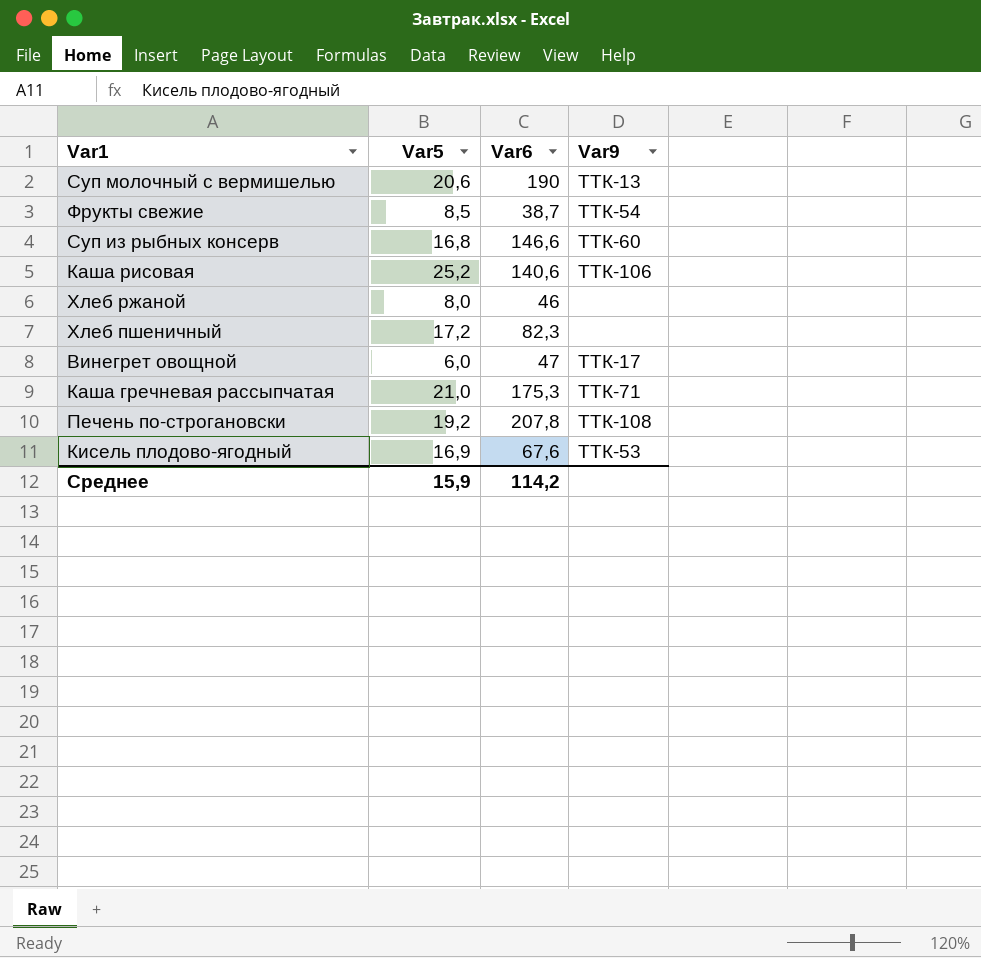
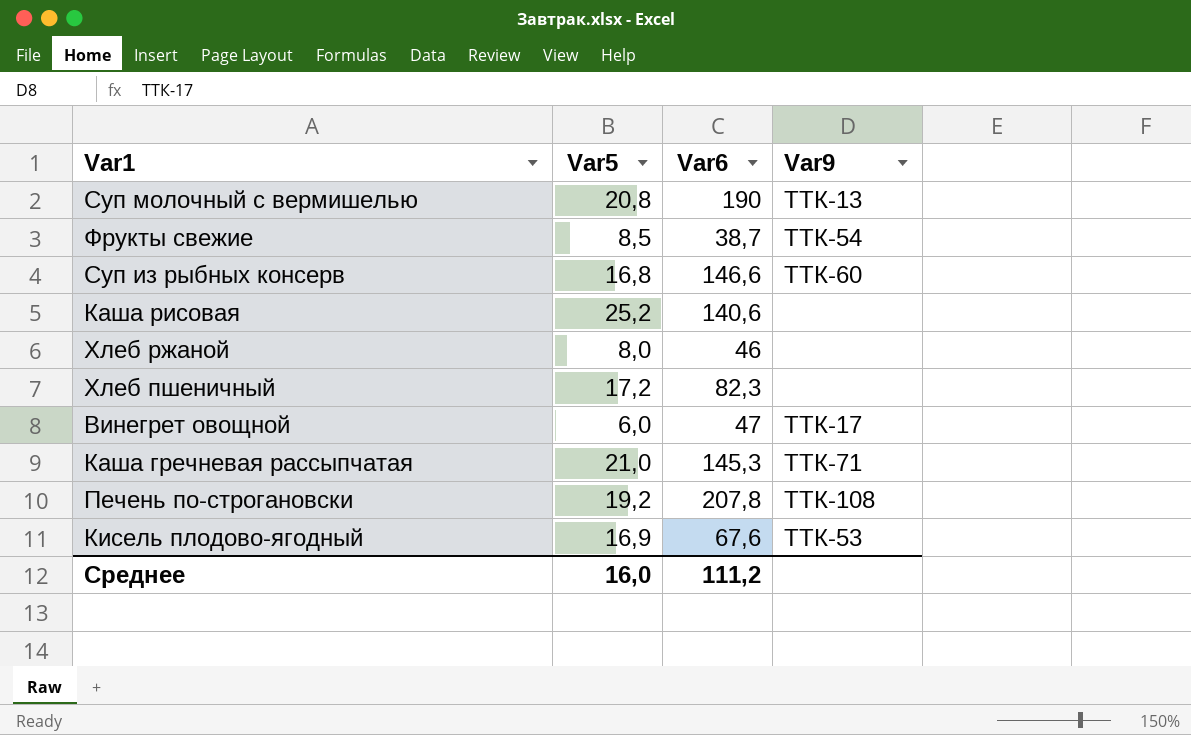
Суп молочный с вермишелью | Var5: 20,6 -> 20,8
Каша рисовая | Var9: ТТК-106 -> none
Каша гречневая рассыпчатая | Var6: 175,3 -> 145,3
Среднее | Var5: 15,9 -> 16,0
Среднее | Var6: 114,2 -> 111,2

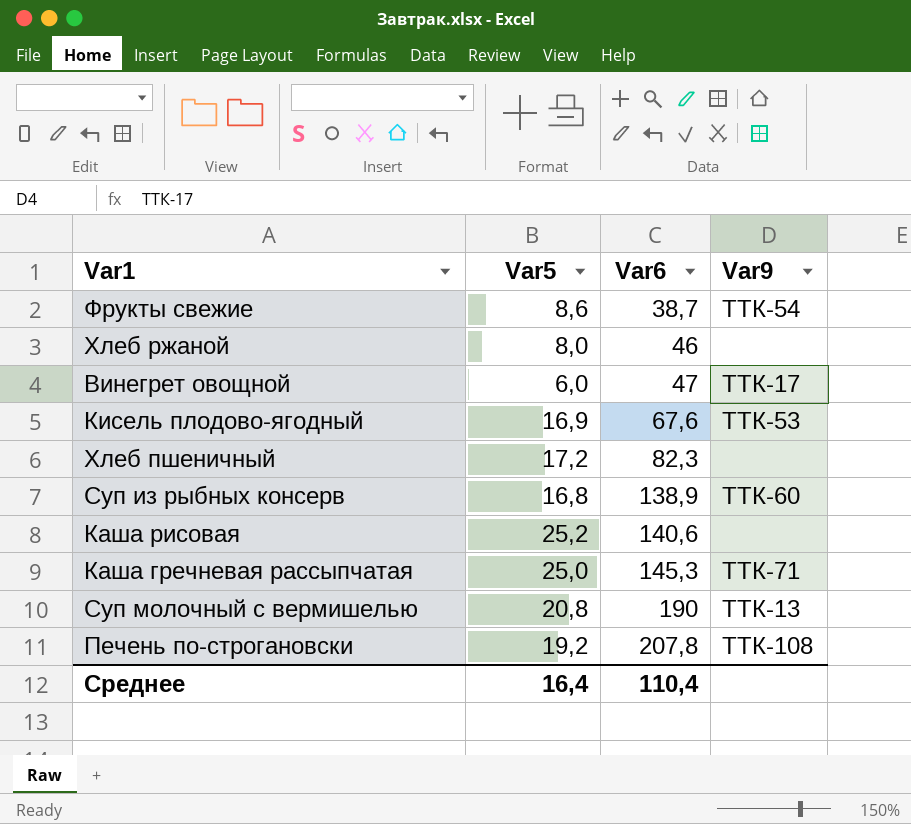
row order: none -> Var6 ascending
Фрукты свежие | Var5: 8,5 -> 8,6
Суп из рыбных консерв | Var6: 146,6 -> 138,9
Каша гречневая рассыпчатая | Var5: 21,0 -> 25,0
Среднее | Var5: 16,0 -> 16,4
Среднее | Var6: 111,2 -> 110,4

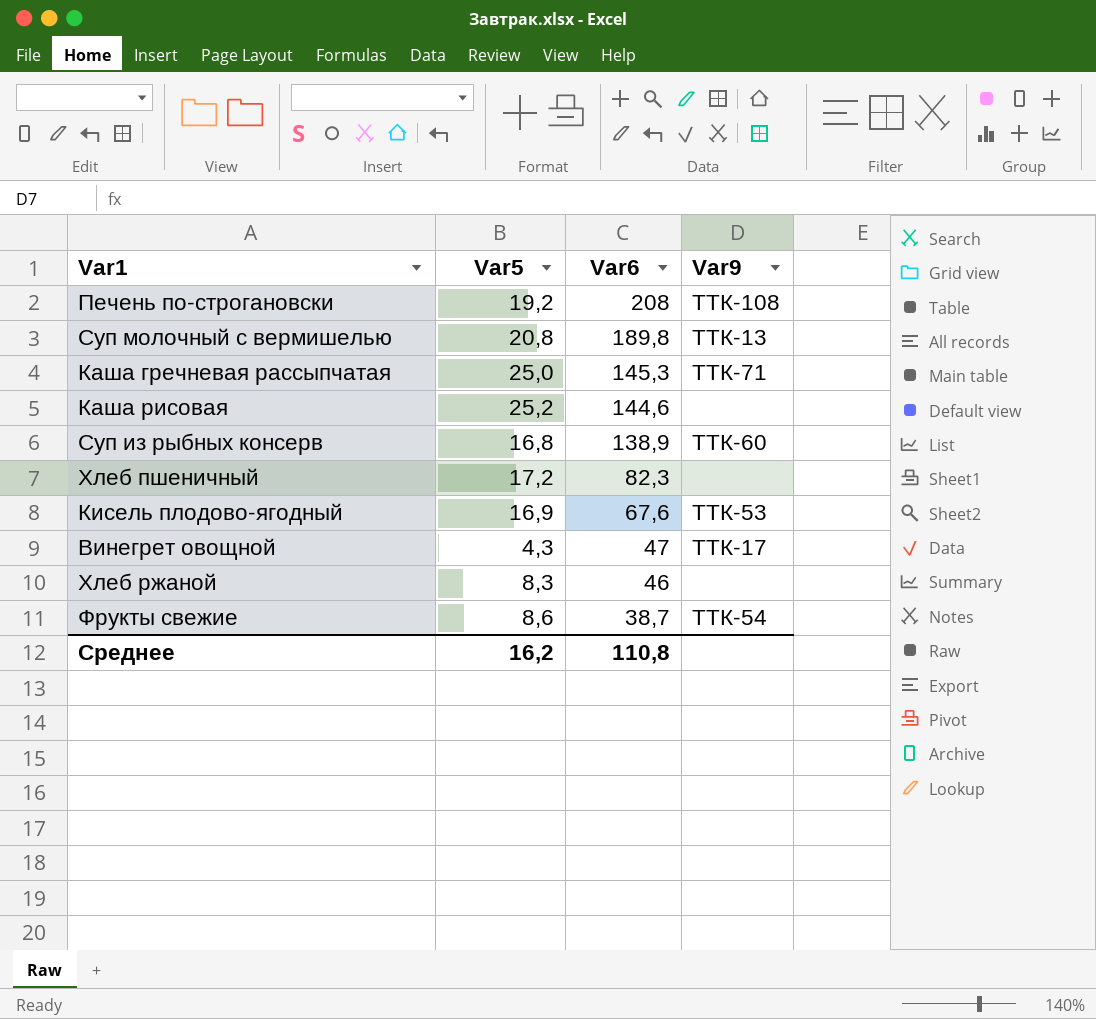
row order: Var6 ascending -> Var6 descending
Печень по-строгановски | Var6: 207,8 -> 208
Суп молочный с вермишелью | Var6: 190 -> 189,8
Каша рисовая | Var6: 140,6 -> 144,6
Винегрет овощной | Var5: 6,0 -> 4,3
Хлеб ржаной | Var5: 8,0 -> 8,3
Среднее | Var5: 16,4 -> 16,2
Среднее | Var6: 110,4 -> 110,8

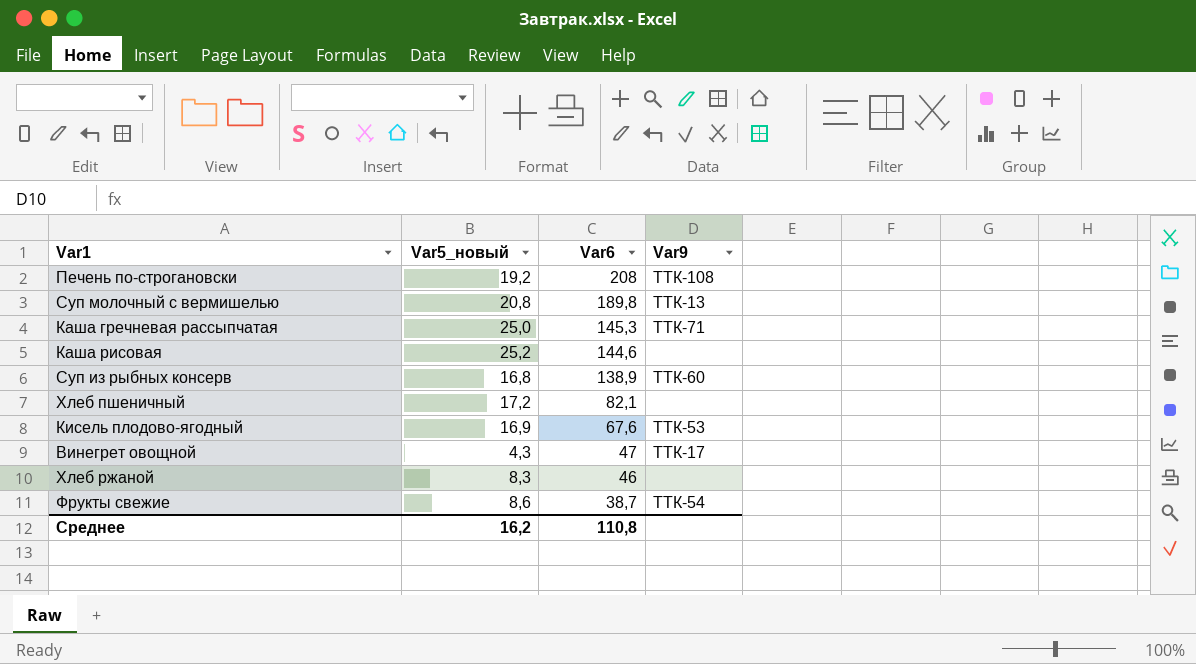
column name: Var5 -> Var5_новый
Хлеб пшеничный | Var6: 82,3 -> 82,1

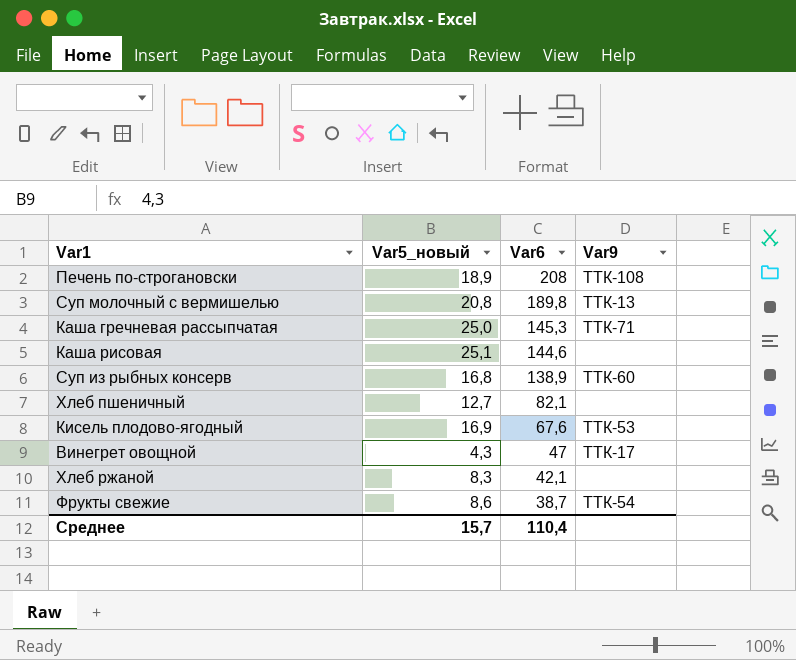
Печень по-строгановски | Var5_новый: 19,2 -> 18,9
Каша рисовая | Var5_новый: 25,2 -> 25,1
Хлеб пшеничный | Var5_новый: 17,2 -> 12,7
Хлеб ржаной | Var6: 46 -> 42,1
Среднее | Var5_новый: 16,2 -> 15,7
Среднее | Var6: 110,8 -> 110,4

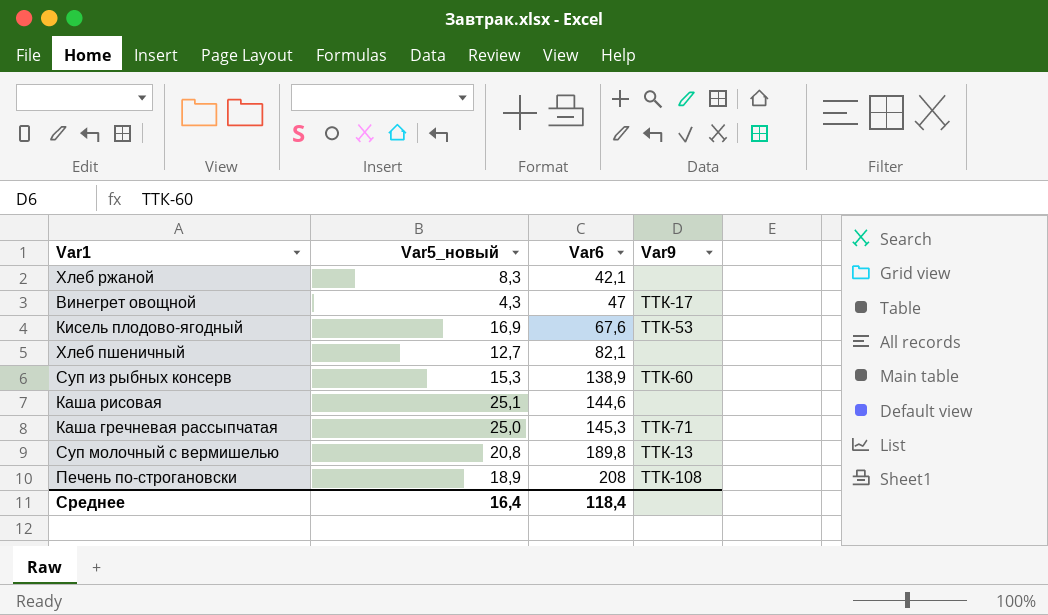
row order: Var6 descending -> Var6 ascending
row Фрукты свежие: 8,6 | 38,7 | ТТК-54 -> none
Суп из рыбных консерв | Var5_новый: 16,8 -> 15,3
Среднее | Var5_новый: 15,7 -> 16,4
Среднее | Var6: 110,4 -> 118,4

